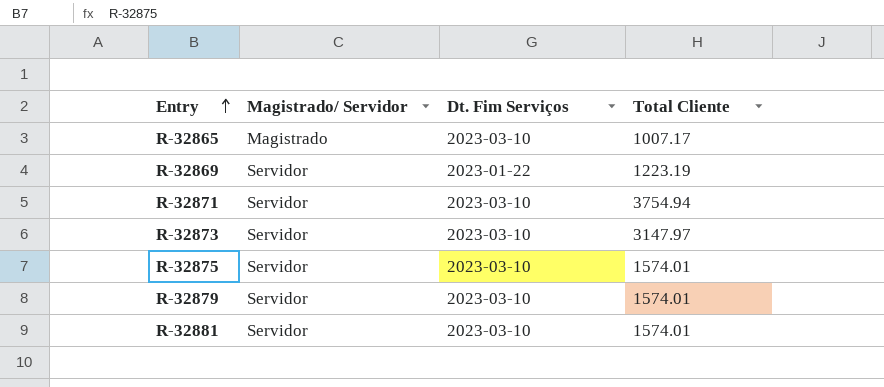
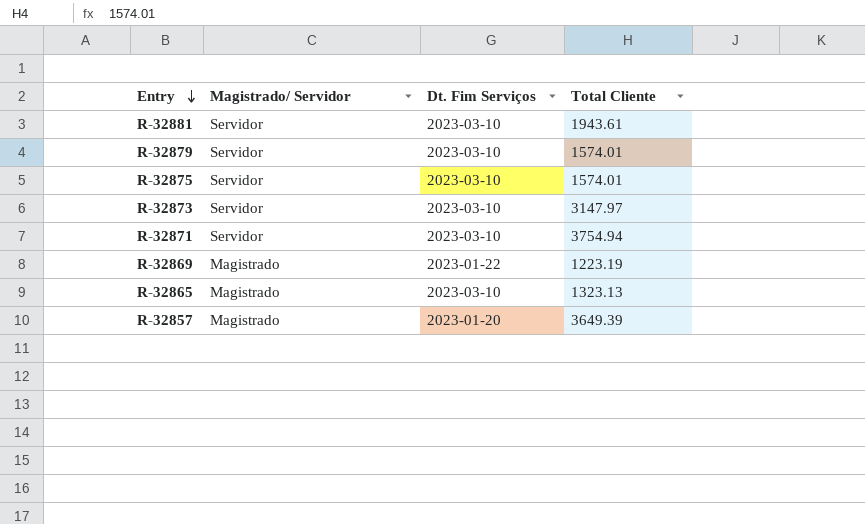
row order: Entry ascending -> Entry descending
R-32881 | Total Cliente: 1574.01 -> 1943.61
R-32869 | Magistrado/ Servidor: Servidor -> Magistrado
R-32865 | Total Cliente: 1007.17 -> 1323.13
row R-32857: none -> Magistrado | 2023-01-20 | 3649.39

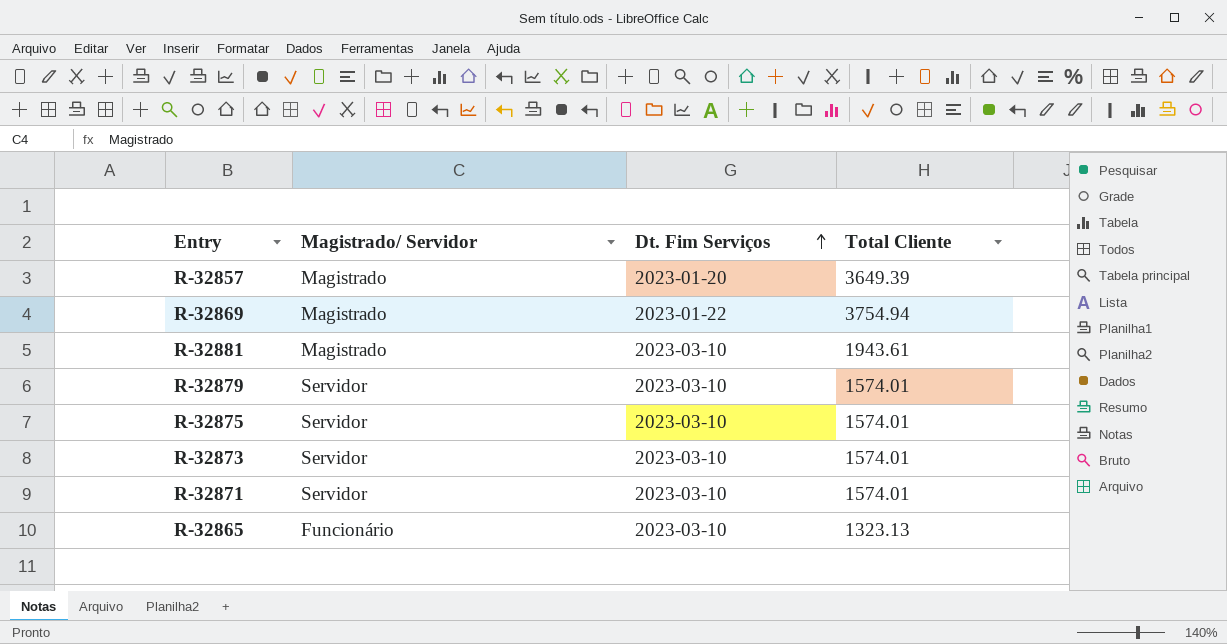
row order: Entry descending -> Dt. Fim Serviços ascending
R-32869 | Total Cliente: 1223.19 -> 3754.94
R-32881 | Magistrado/ Servidor: Servidor -> Magistrado
R-32873 | Total Cliente: 3147.97 -> 1574.01
R-32871 | Total Cliente: 3754.94 -> 1574.01
R-32865 | Magistrado/ Servidor: Magistrado -> Funcionário

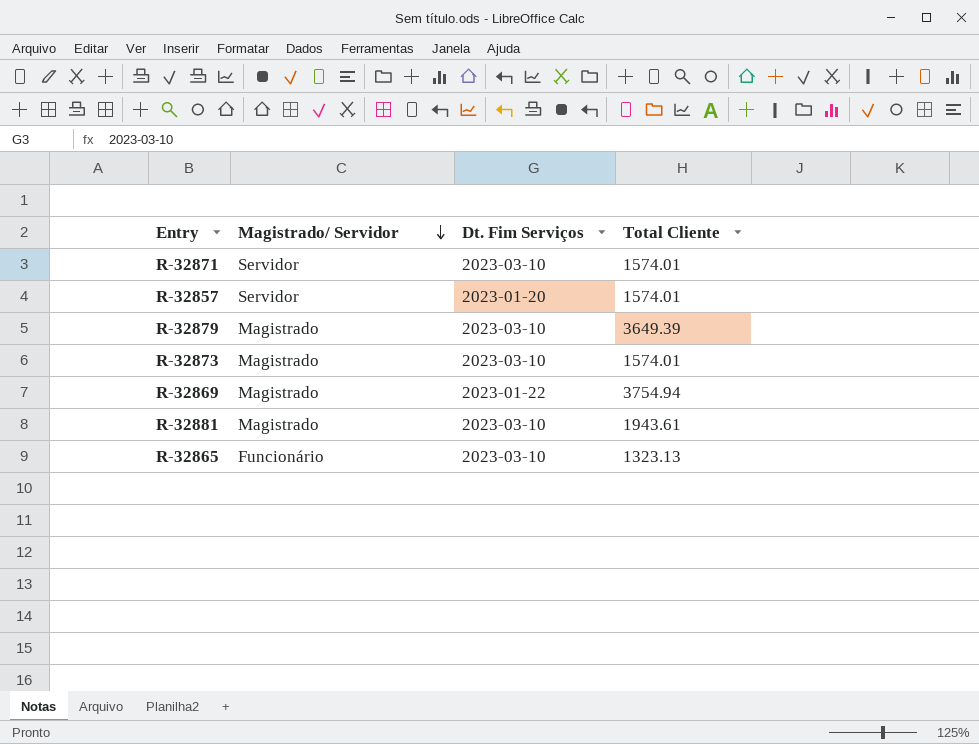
row order: Dt. Fim Serviços ascending -> Magistrado/ Servidor descending
row R-32875: Servidor | 2023-03-10 | 1574.01 -> none
R-32857 | Magistrado/ Servidor: Magistrado -> Servidor
R-32857 | Total Cliente: 3649.39 -> 1574.01
R-32879 | Magistrado/ Servidor: Servidor -> Magistrado
R-32879 | Total Cliente: 1574.01 -> 3649.39
R-32873 | Magistrado/ Servidor: Servidor -> Magistrado

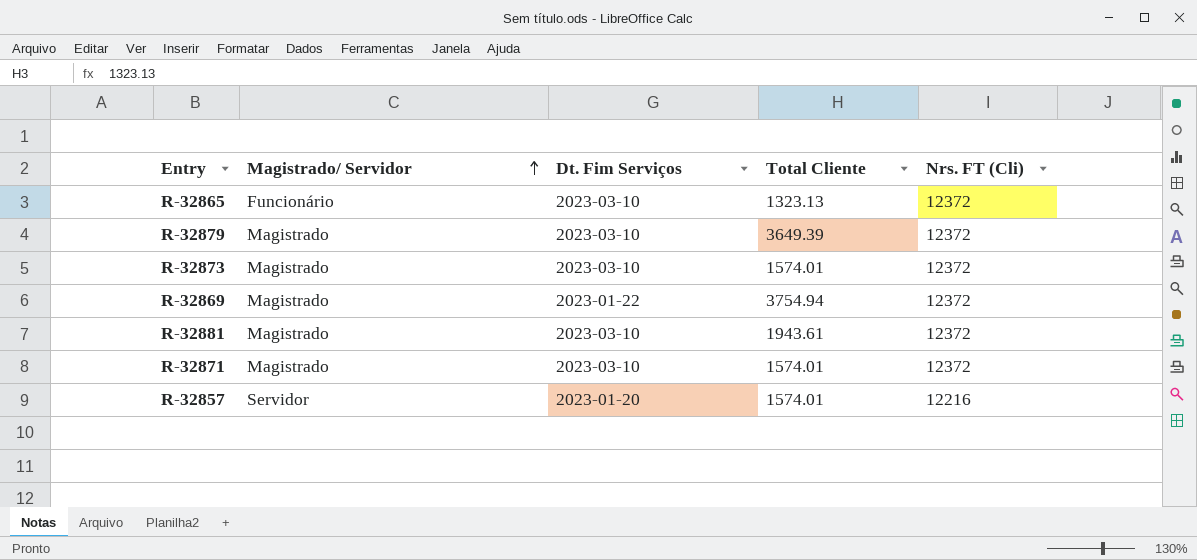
row order: Magistrado/ Servidor descending -> Magistrado/ Servidor ascending
column Nrs. FT (Cli) | position: none -> 5
R-32871 | Magistrado/ Servidor: Servidor -> Magistrado

